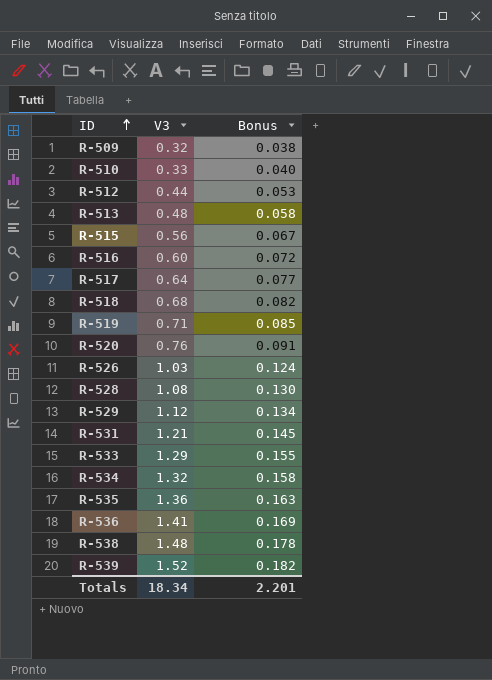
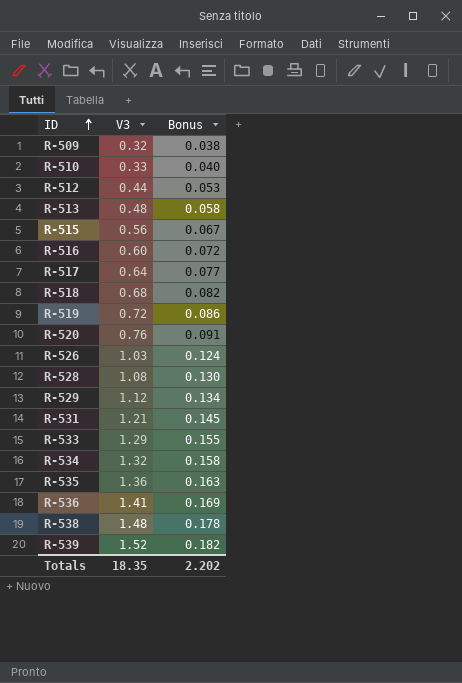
R-519 | V3: 0.71 -> 0.72
R-519 | Bonus: 0.085 -> 0.086
Totals | V3: 18.34 -> 18.35
Totals | Bonus: 2.201 -> 2.202

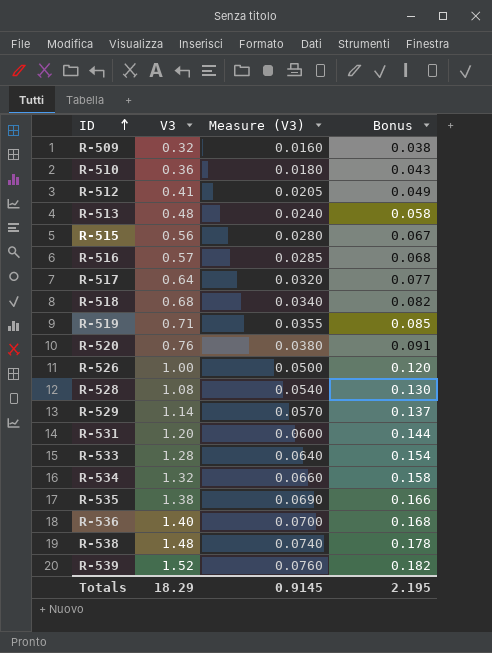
column Measure (V3) | formula: none -> [V3] * 0.05
R-510 | V3: 0.33 -> 0.36
R-510 | Bonus: 0.040 -> 0.043
R-512 | V3: 0.44 -> 0.41
R-512 | Bonus: 0.053 -> 0.049
R-516 | V3: 0.60 -> 0.57
R-516 | Bonus: 0.072 -> 0.068
R-519 | V3: 0.72 -> 0.71
R-519 | Bonus: 0.086 -> 0.085
R-526 | V3: 1.03 -> 1.00
R-526 | Bonus: 0.124 -> 0.120
R-529 | V3: 1.12 -> 1.14
R-529 | Bonus: 0.134 -> 0.137
R-531 | V3: 1.21 -> 1.20
R-531 | Bonus: 0.145 -> 0.144
R-533 | V3: 1.29 -> 1.28
R-533 | Bonus: 0.155 -> 0.154
R-535 | V3: 1.36 -> 1.38
R-535 | Bonus: 0.163 -> 0.166
R-536 | V3: 1.41 -> 1.40
R-536 | Bonus: 0.169 -> 0.168
Totals | V3: 18.35 -> 18.29
Totals | Bonus: 2.202 -> 2.195

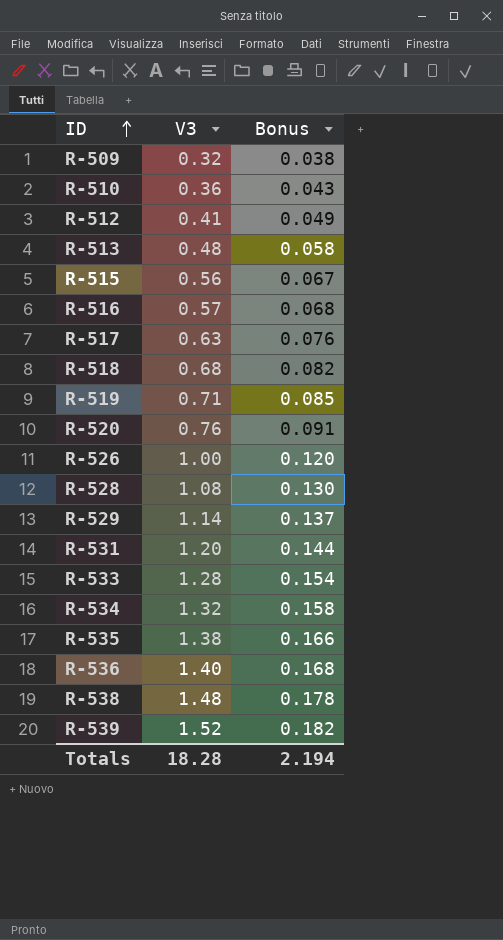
column Measure (V3) | formula: [V3] * 0.05 -> none
R-517 | V3: 0.64 -> 0.63
R-517 | Bonus: 0.077 -> 0.076
Totals | V3: 18.29 -> 18.28
Totals | Bonus: 2.195 -> 2.194

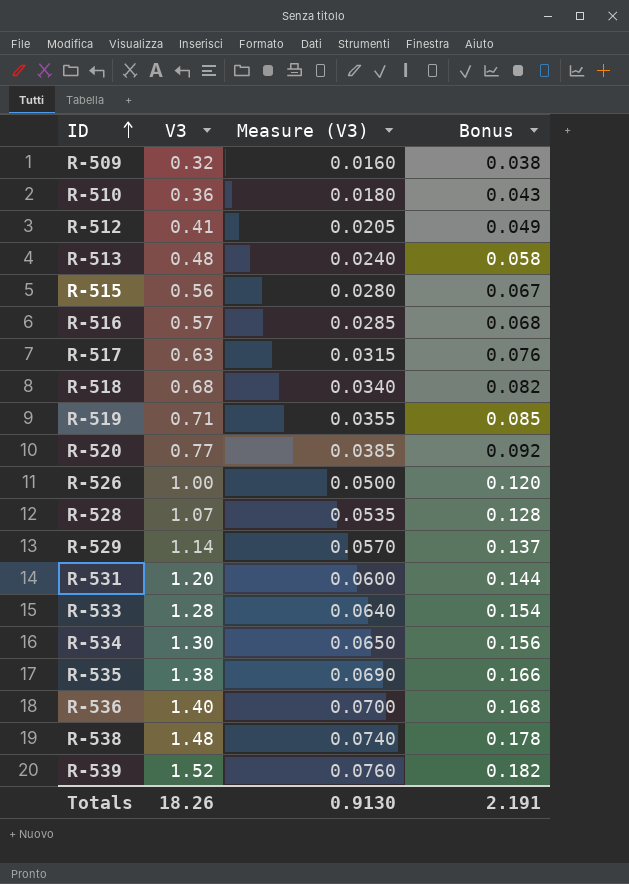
column Measure (V3) | formula: none -> [V3] * 0.05
R-520 | V3: 0.76 -> 0.77
R-520 | Bonus: 0.091 -> 0.092
R-528 | V3: 1.08 -> 1.07
R-528 | Bonus: 0.130 -> 0.128
R-534 | V3: 1.32 -> 1.30
R-534 | Bonus: 0.158 -> 0.156
Totals | V3: 18.28 -> 18.26
Totals | Bonus: 2.194 -> 2.191

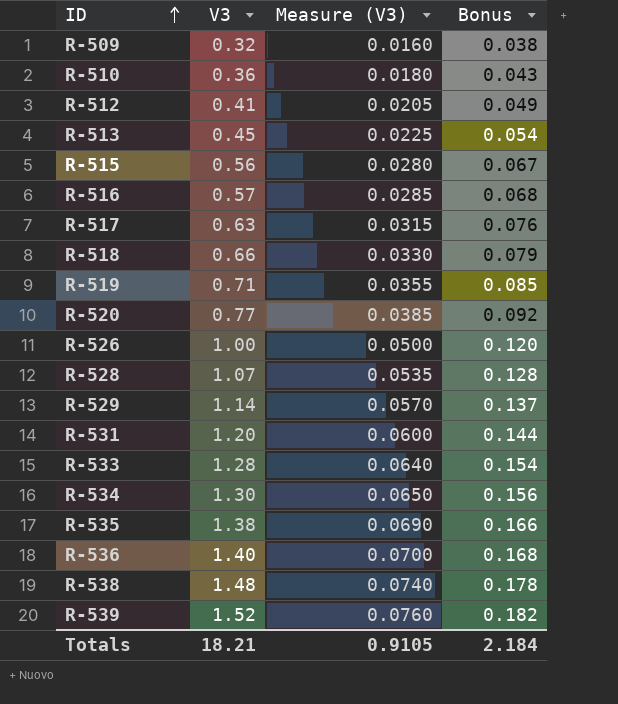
R-513 | V3: 0.48 -> 0.45
R-513 | Measure (V3): 0.0240 -> 0.0225
R-513 | Bonus: 0.058 -> 0.054
R-518 | V3: 0.68 -> 0.66
R-518 | Measure (V3): 0.0340 -> 0.0330
R-518 | Bonus: 0.082 -> 0.079
Totals | V3: 18.26 -> 18.21
Totals | Measure (V3): 0.9130 -> 0.9105
Totals | Bonus: 2.191 -> 2.184

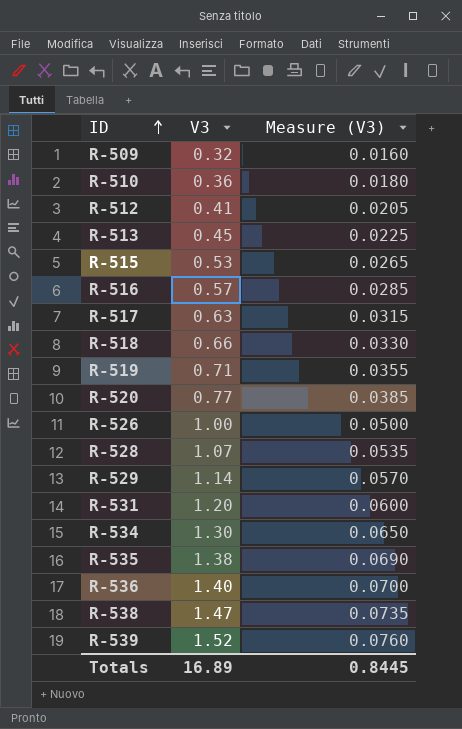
column Bonus | formula: [V3] * 0.12 -> none
row R-533: 1.28 | 0.0640 | 0.154 -> none
R-515 | V3: 0.56 -> 0.53
R-515 | Measure (V3): 0.0280 -> 0.0265
R-538 | V3: 1.48 -> 1.47
R-538 | Measure (V3): 0.0740 -> 0.0735
Totals | V3: 18.21 -> 16.89
Totals | Measure (V3): 0.9105 -> 0.8445

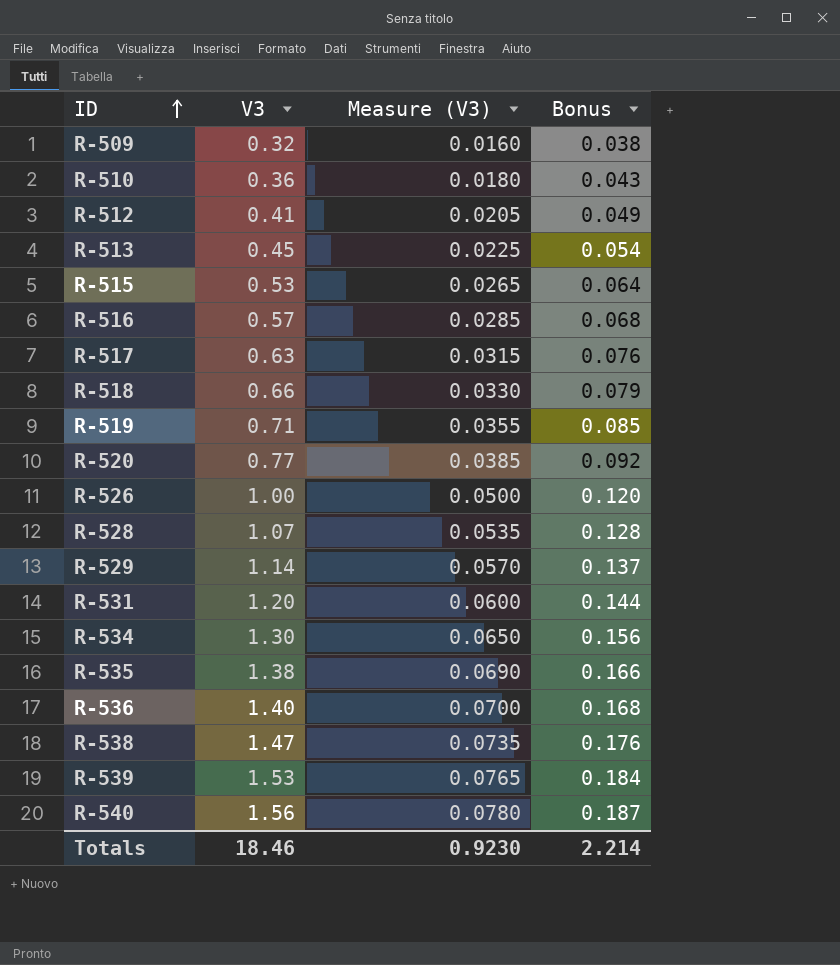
column Bonus | formula: none -> [V3] * 0.12
R-539 | V3: 1.52 -> 1.53
R-539 | Measure (V3): 0.0760 -> 0.0765
row R-540: none -> 1.56 | 0.0780 | 0.187
Totals | V3: 16.89 -> 18.46
Totals | Measure (V3): 0.8445 -> 0.9230

